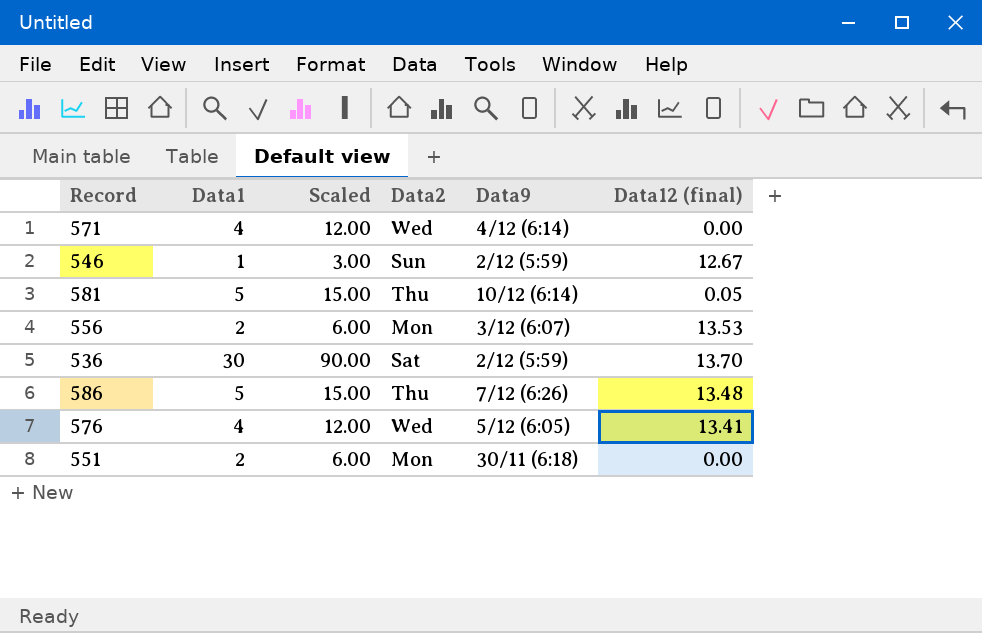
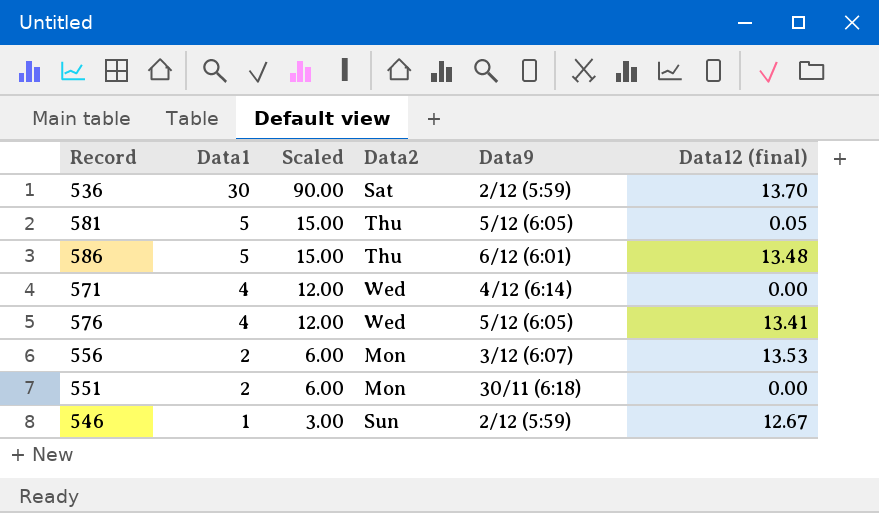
row order: none -> Data1 descending
581 | Data9: 10/12 (6:14) -> 5/12 (6:05)
586 | Data9: 7/12 (6:26) -> 6/12 (6:01)

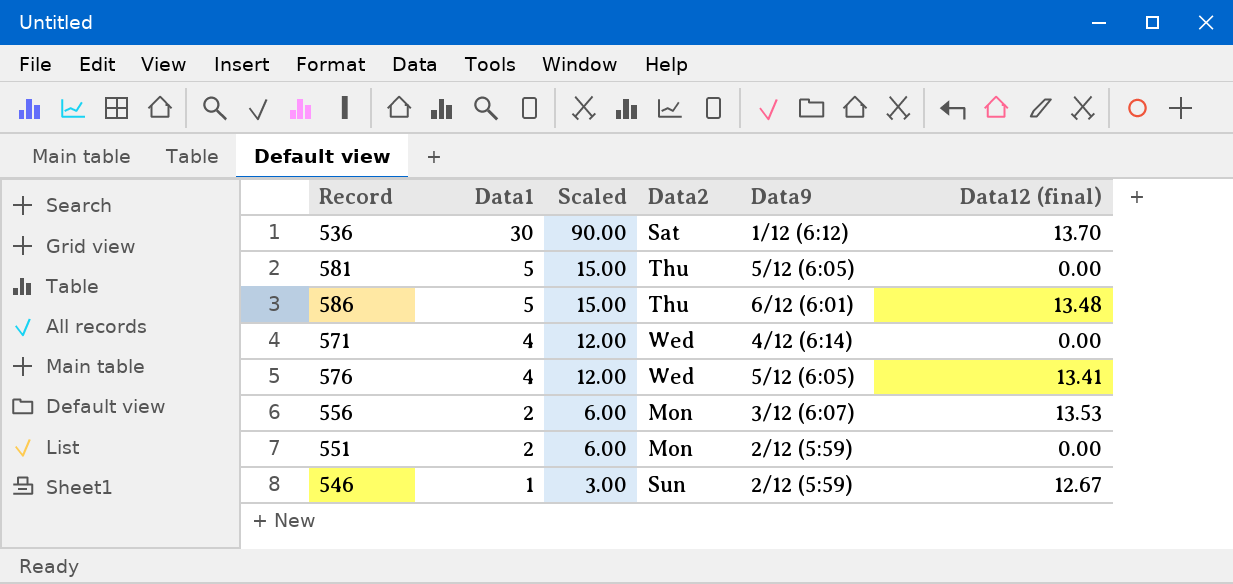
536 | Data9: 2/12 (5:59) -> 1/12 (6:12)
581 | Data12 (final): 0.05 -> 0.00
551 | Data9: 30/11 (6:18) -> 2/12 (5:59)

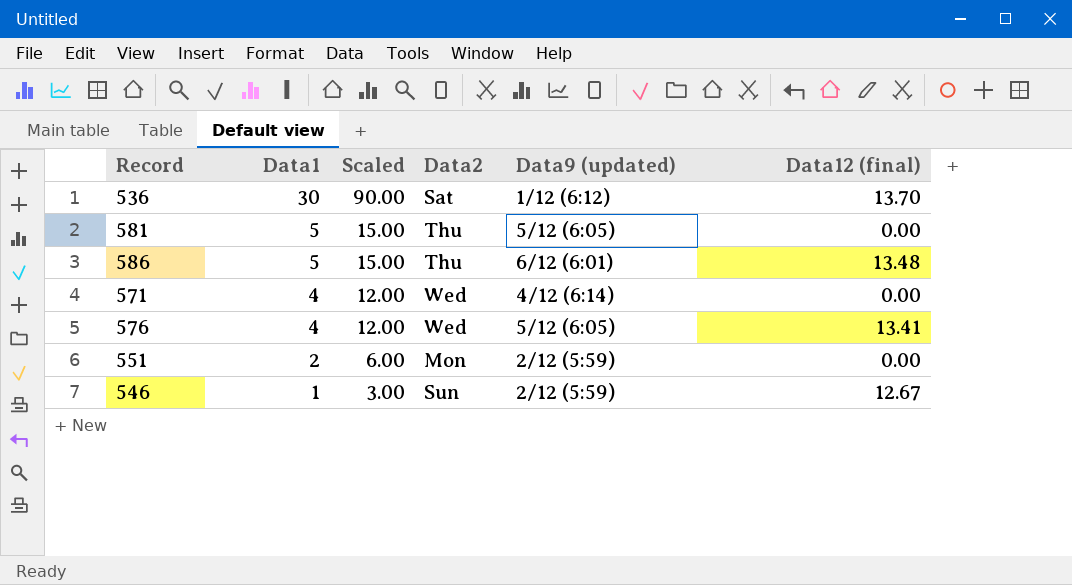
column name: Data9 -> Data9 (updated)
row 556: 2 | 6.00 | Mon | 3/12 (6:07) | 13.53 -> none

